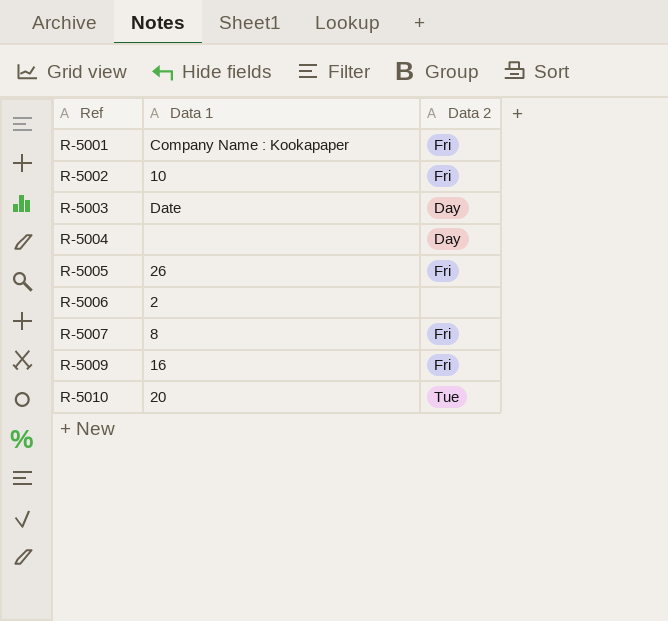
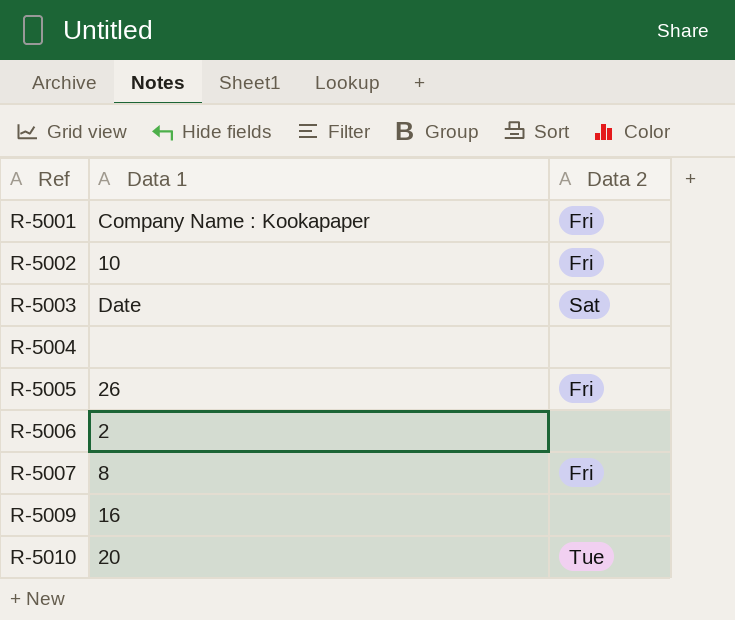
R-5003 | Data 2: Day -> Sat
R-5004 | Data 2: Day -> none
R-5009 | Data 2: Fri -> none

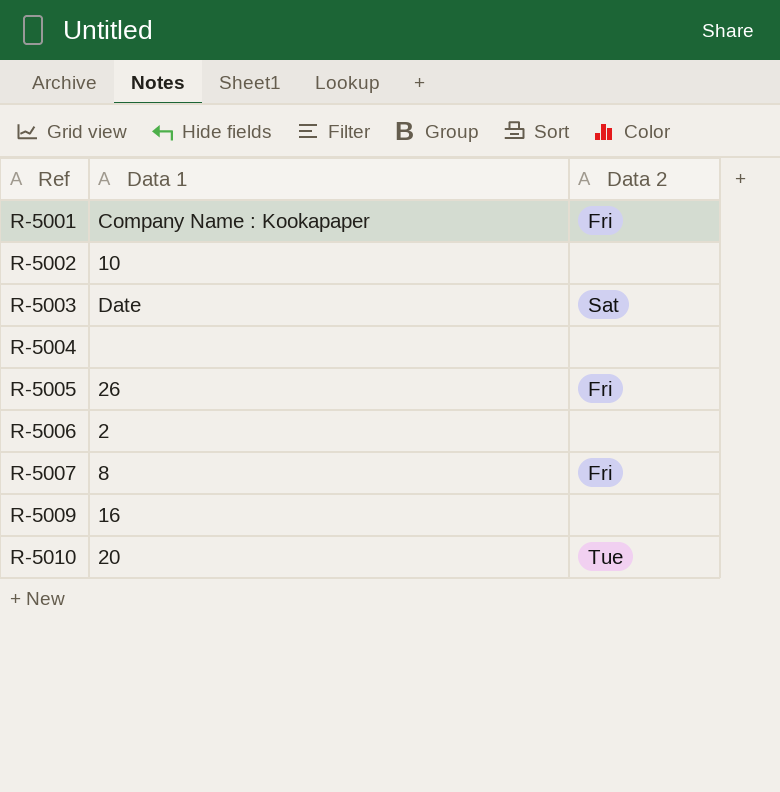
R-5002 | Data 2: Fri -> none

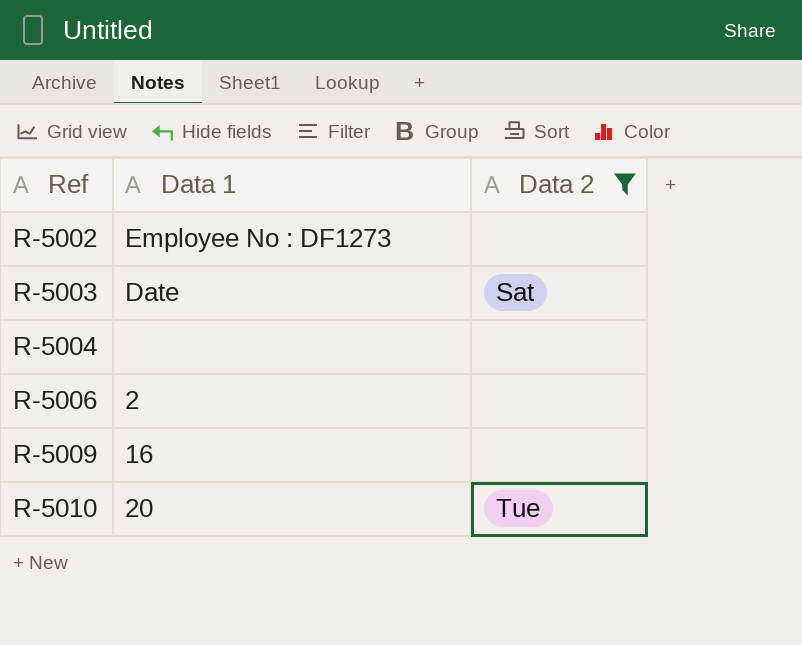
filter: none -> Data 2 != Fri
R-5002 | Data 1: 10 -> Employee No : DF1273

